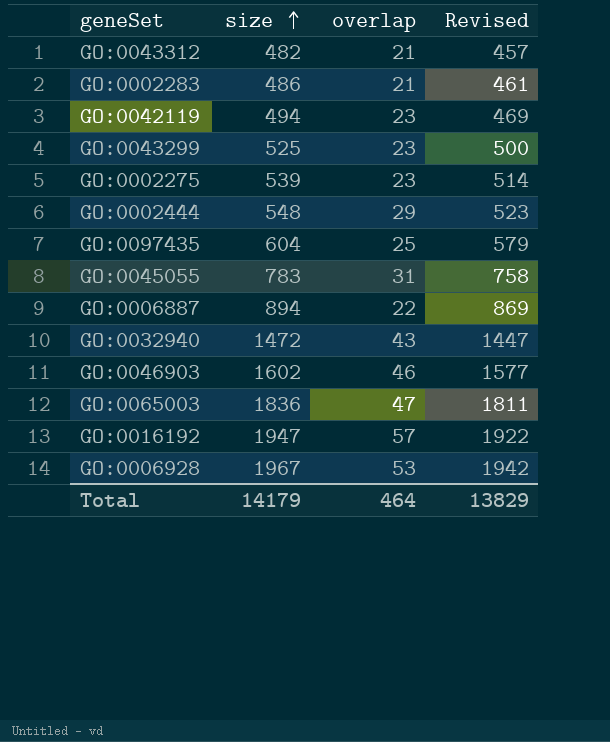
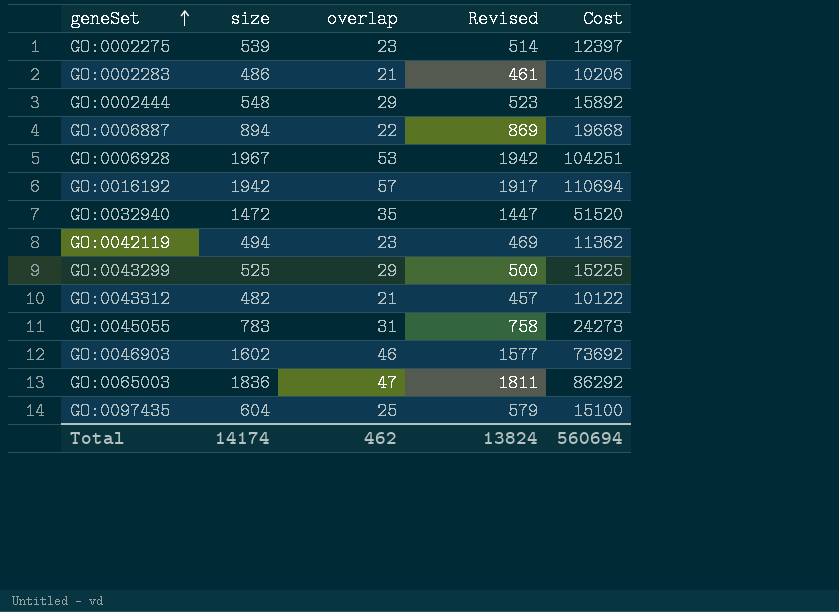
row order: size ascending -> geneSet ascending
column Cost | formula: none -> [size] * [overlap]
GO:0016192 | size: 1947 -> 1942
GO:0016192 | Revised: 1922 -> 1917
GO:0032940 | overlap: 43 -> 35
GO:0043299 | overlap: 23 -> 29
Total | size: 14179 -> 14174
Total | overlap: 464 -> 462
Total | Revised: 13829 -> 13824

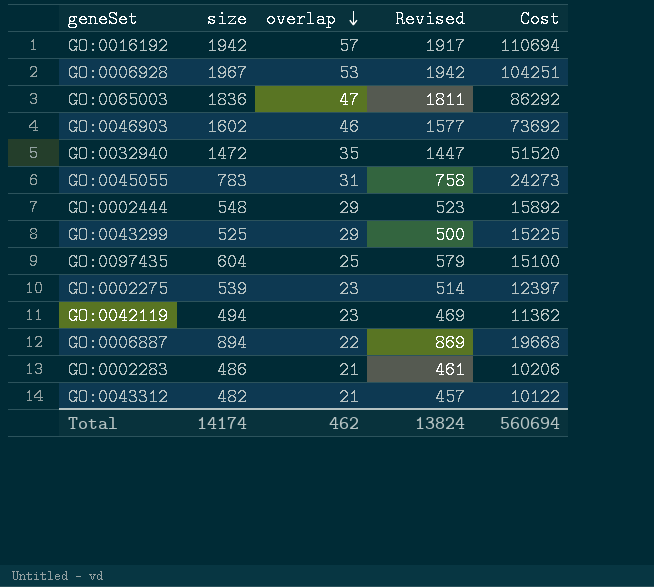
row order: geneSet ascending -> overlap descending

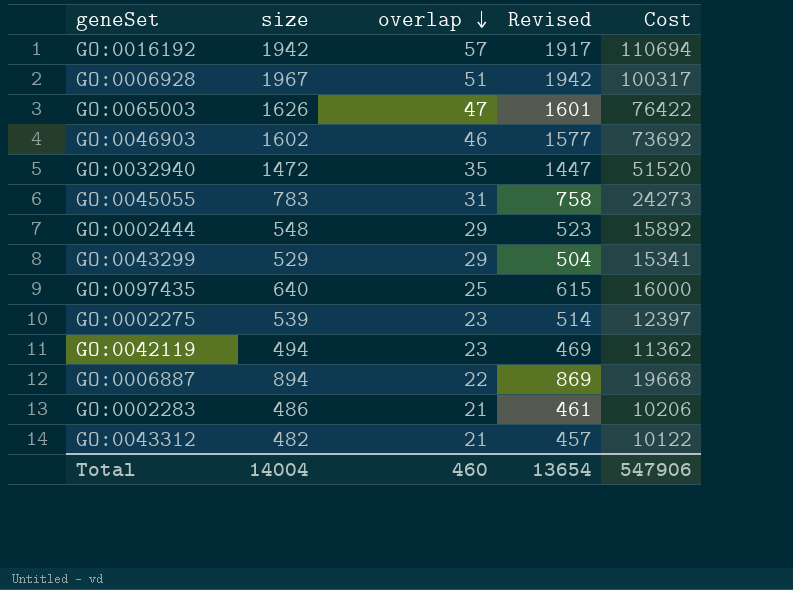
GO:0006928 | overlap: 53 -> 51
GO:0006928 | Cost: 104251 -> 100317
GO:0065003 | size: 1836 -> 1626
GO:0065003 | Revised: 1811 -> 1601
GO:0065003 | Cost: 86292 -> 76422
GO:0043299 | size: 525 -> 529
GO:0043299 | Revised: 500 -> 504
GO:0043299 | Cost: 15225 -> 15341
GO:0097435 | size: 604 -> 640
GO:0097435 | Revised: 579 -> 615
GO:0097435 | Cost: 15100 -> 16000
Total | size: 14174 -> 14004
Total | overlap: 462 -> 460
Total | Revised: 13824 -> 13654
Total | Cost: 560694 -> 547906

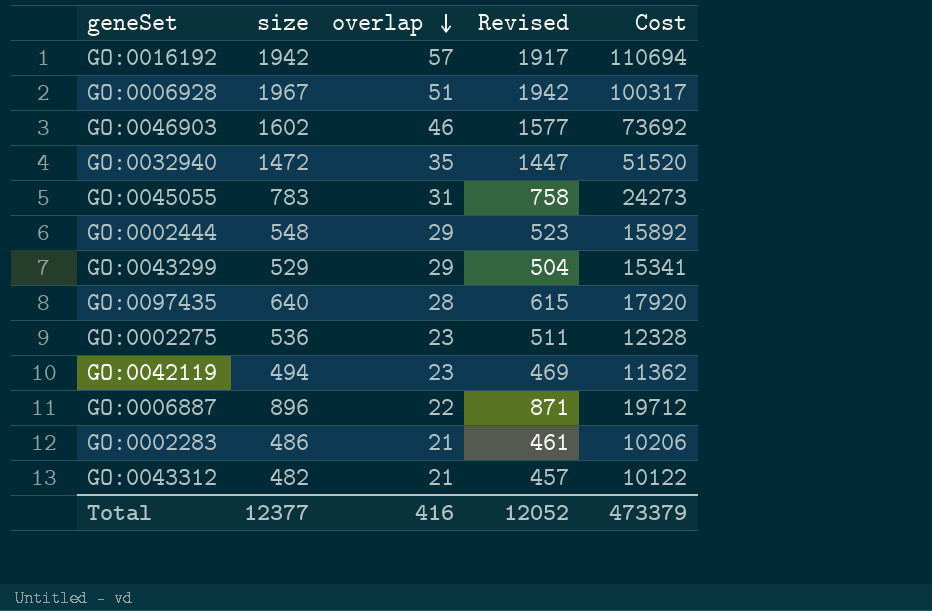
row GO:0065003: 1626 | 47 | 1601 | 76422 -> none
GO:0097435 | overlap: 25 -> 28
GO:0097435 | Cost: 16000 -> 17920
GO:0002275 | size: 539 -> 536
GO:0002275 | Revised: 514 -> 511
GO:0002275 | Cost: 12397 -> 12328
GO:0006887 | size: 894 -> 896
GO:0006887 | Revised: 869 -> 871
GO:0006887 | Cost: 19668 -> 19712
Total | size: 14004 -> 12377
Total | overlap: 460 -> 416
Total | Revised: 13654 -> 12052
Total | Cost: 547906 -> 473379

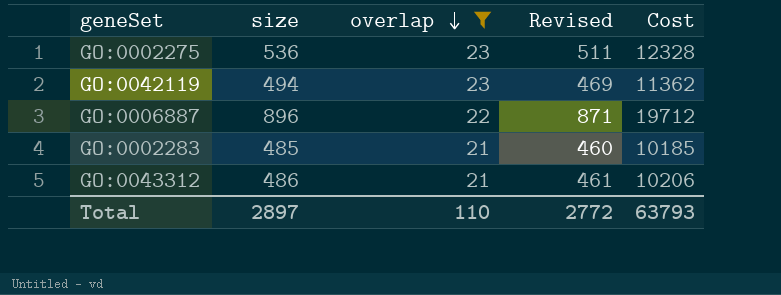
filter: none -> overlap <= 23
GO:0002283 | size: 486 -> 485
GO:0002283 | Revised: 461 -> 460
GO:0002283 | Cost: 10206 -> 10185
GO:0043312 | size: 482 -> 486
GO:0043312 | Revised: 457 -> 461
GO:0043312 | Cost: 10122 -> 10206
Total | size: 12377 -> 2897
Total | overlap: 416 -> 110
Total | Revised: 12052 -> 2772
Total | Cost: 473379 -> 63793

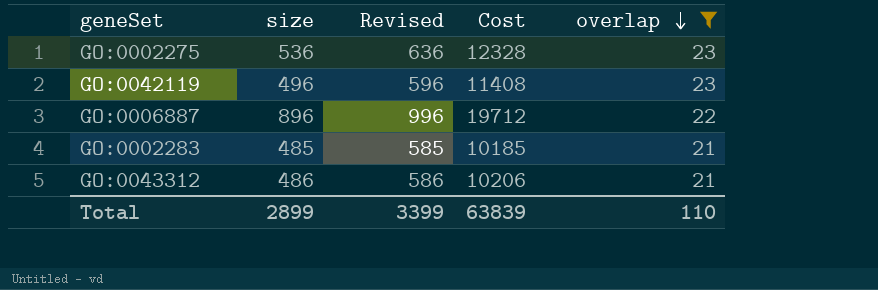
column Revised | formula: [size] - 25 -> [size] + 100
column overlap | position: 3 -> 5
GO:0042119 | size: 494 -> 496
GO:0042119 | Cost: 11362 -> 11408
Total | size: 2897 -> 2899
Total | Revised: 2772 -> 3399
Total | Cost: 63793 -> 63839

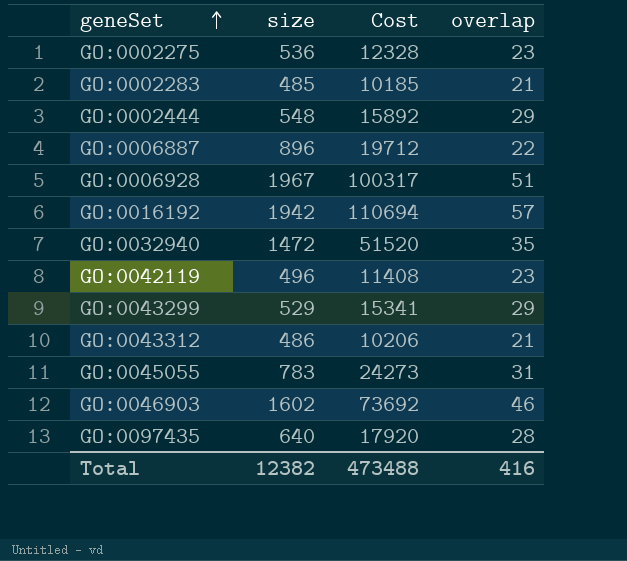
filter: overlap <= 23 -> none
row order: overlap descending -> geneSet ascending
column Revised | formula: [size] + 100 -> none
Total | size: 2899 -> 12382
Total | Cost: 63839 -> 473488
Total | overlap: 110 -> 416

